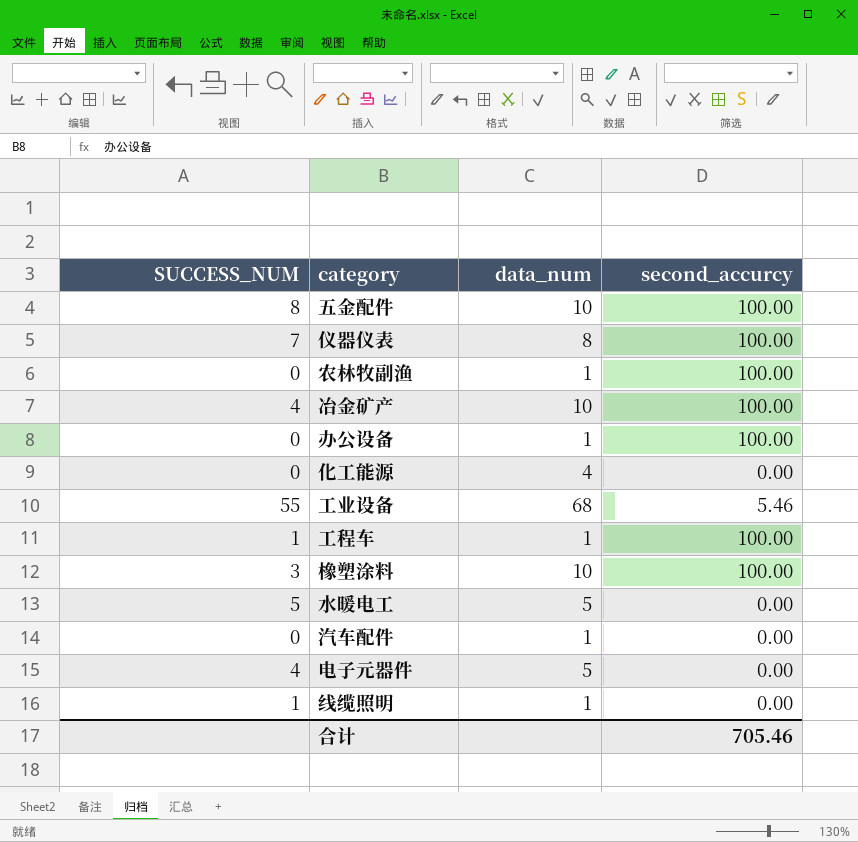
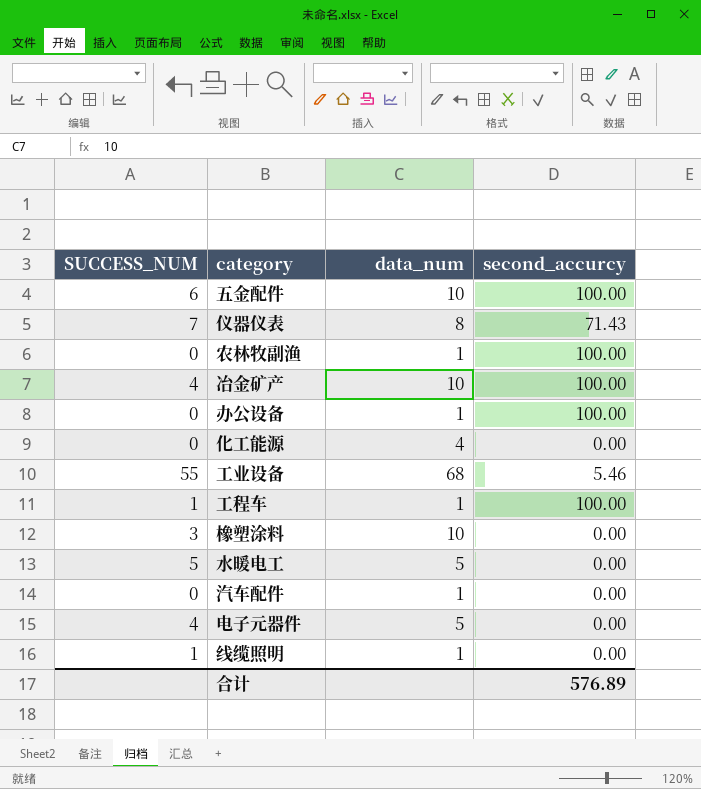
五金配件 | SUCCESS_NUM: 8 -> 6
仪器仪表 | second_accurcy: 100.00 -> 71.43
橡塑涂料 | second_accurcy: 100.00 -> 0.00
合计 | second_accurcy: 705.46 -> 576.89

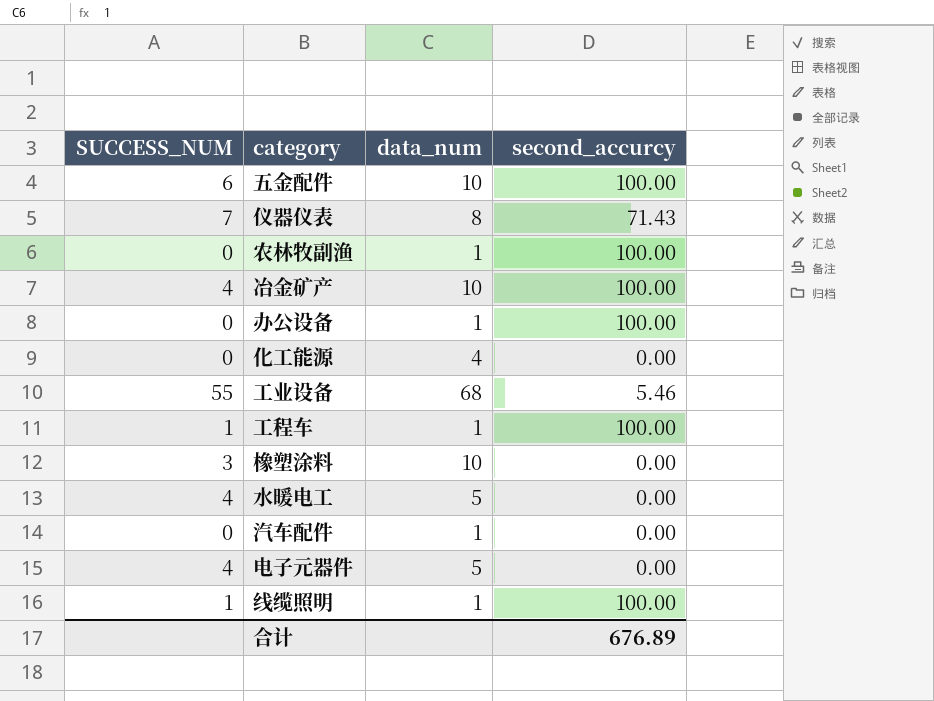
水暖电工 | SUCCESS_NUM: 5 -> 4
线缆照明 | second_accurcy: 0.00 -> 100.00
合计 | second_accurcy: 576.89 -> 676.89

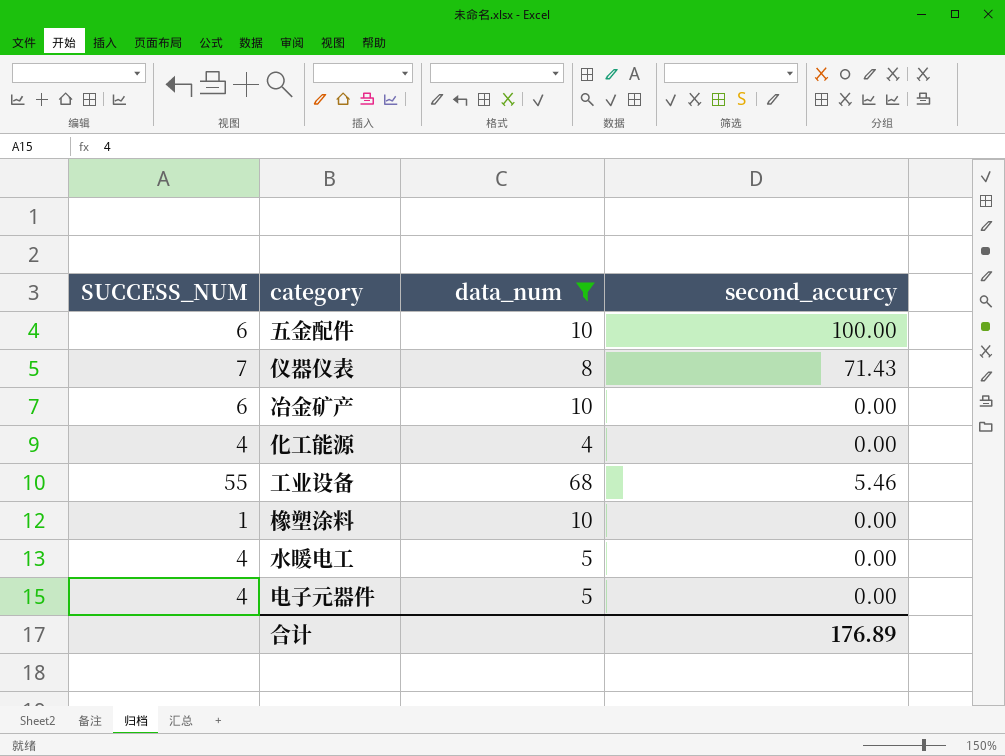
filter: none -> data_num != 1
冶金矿产 | SUCCESS_NUM: 4 -> 6
冶金矿产 | second_accurcy: 100.00 -> 0.00
化工能源 | SUCCESS_NUM: 0 -> 4
橡塑涂料 | SUCCESS_NUM: 3 -> 1
合计 | second_accurcy: 676.89 -> 176.89

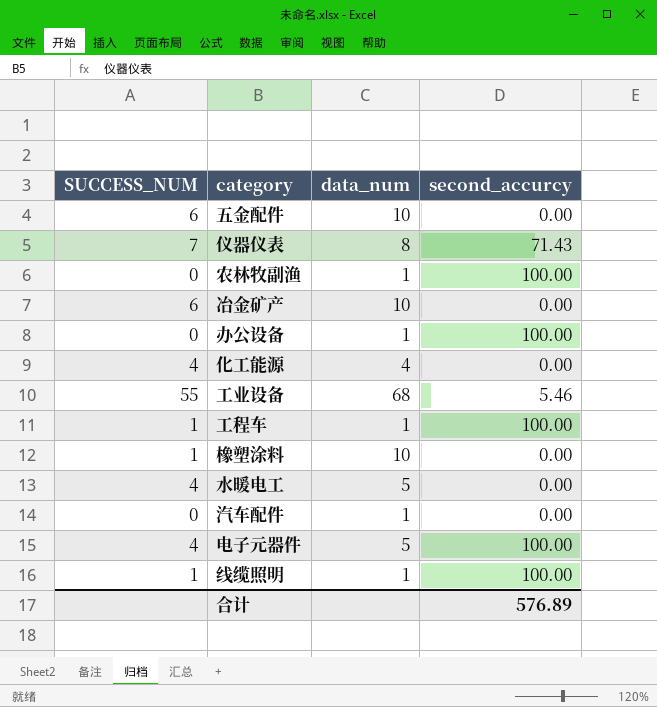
filter: data_num != 1 -> none
五金配件 | second_accurcy: 100.00 -> 0.00
电子元器件 | second_accurcy: 0.00 -> 100.00
合计 | second_accurcy: 176.89 -> 576.89

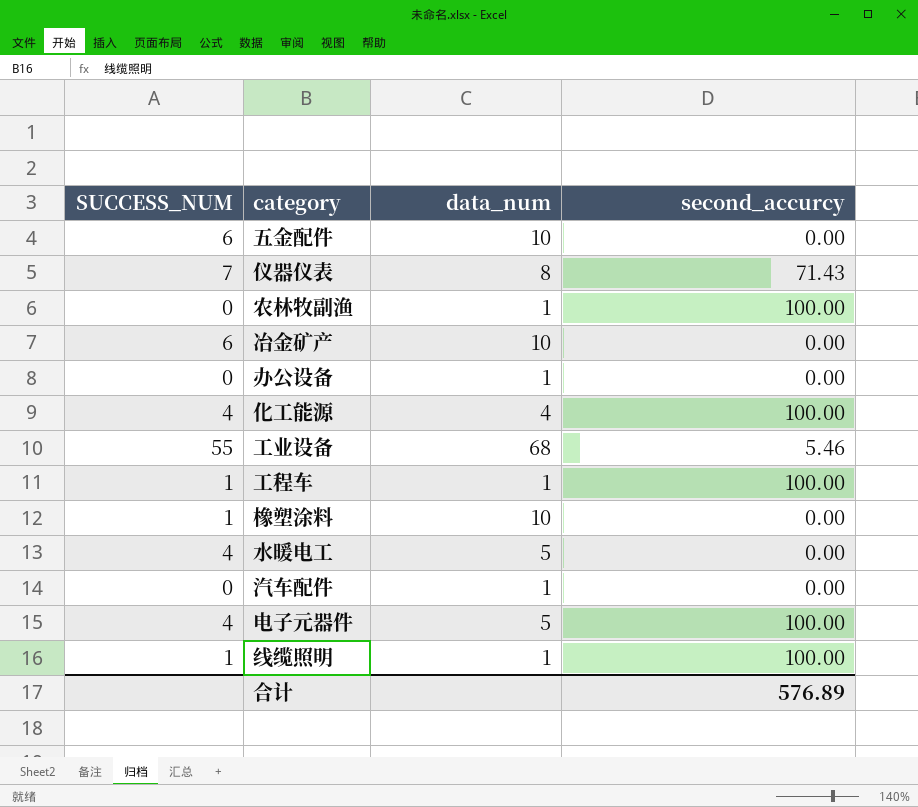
办公设备 | second_accurcy: 100.00 -> 0.00
化工能源 | second_accurcy: 0.00 -> 100.00

